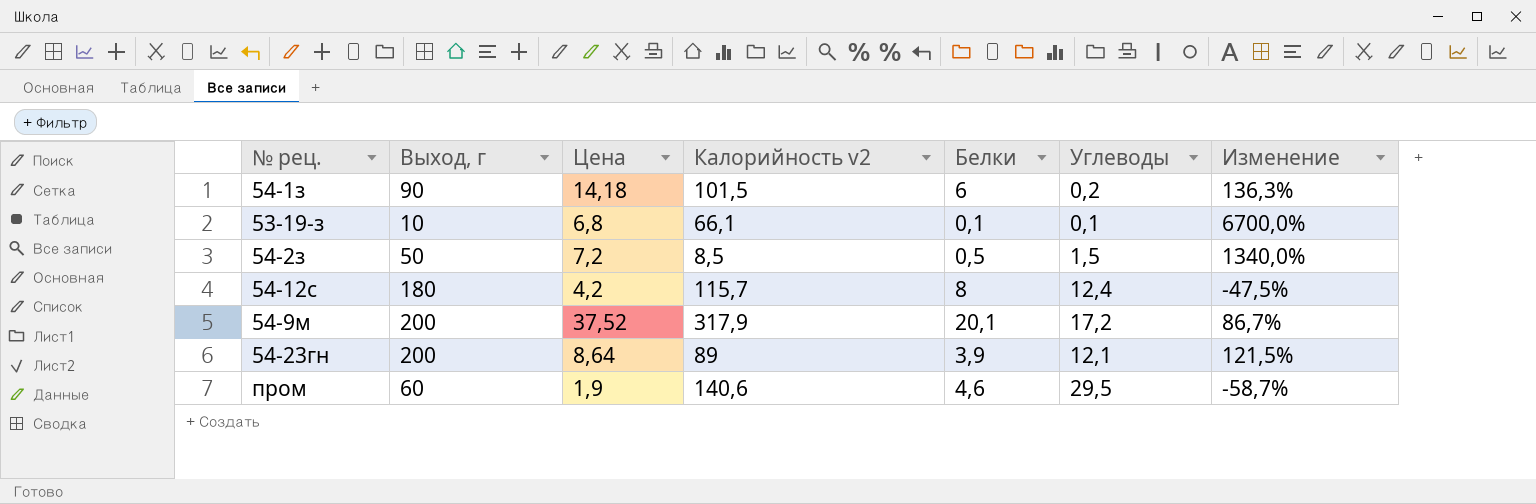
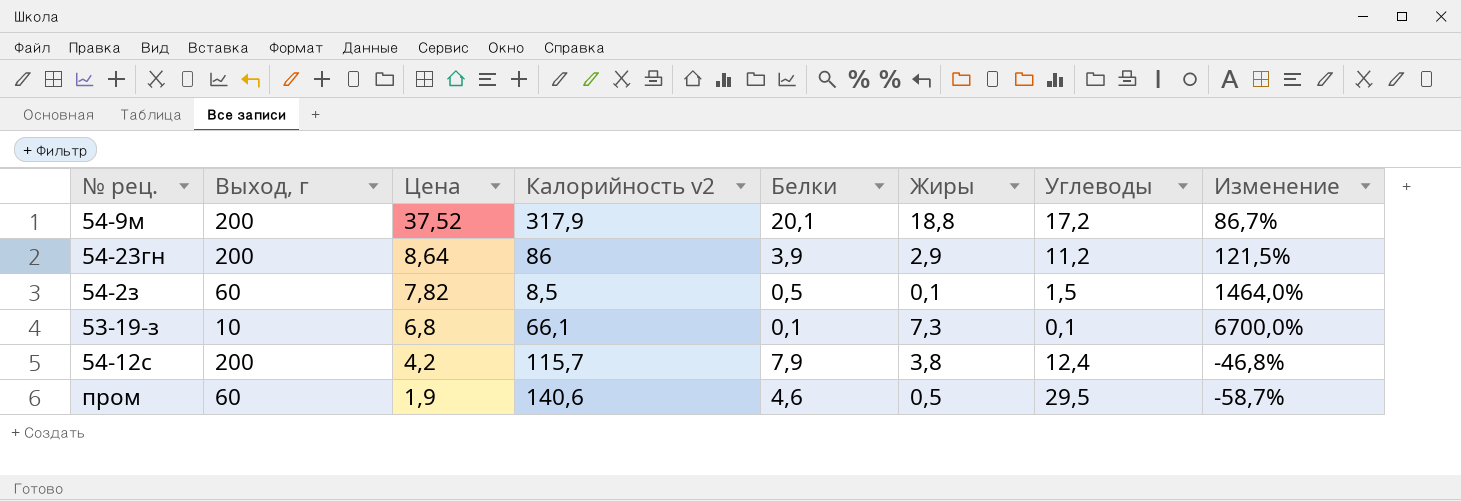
row order: none -> Цена descending
column Жиры | position: none -> 6
row 54-1з: 90 | 14,18 | 101,5 | 6 | 0,2 | 136,3% -> none
54-23гн | Калорийность v2: 89 -> 86
54-23гн | Углеводы: 12,1 -> 11,2
54-2з | Выход, г: 50 -> 60
54-2з | Цена: 7,2 -> 7,82
54-2з | Изменение: 1340,0% -> 1464,0%
54-12с | Выход, г: 180 -> 200
54-12с | Белки: 8 -> 7,9
54-12с | Изменение: -47,5% -> -46,8%

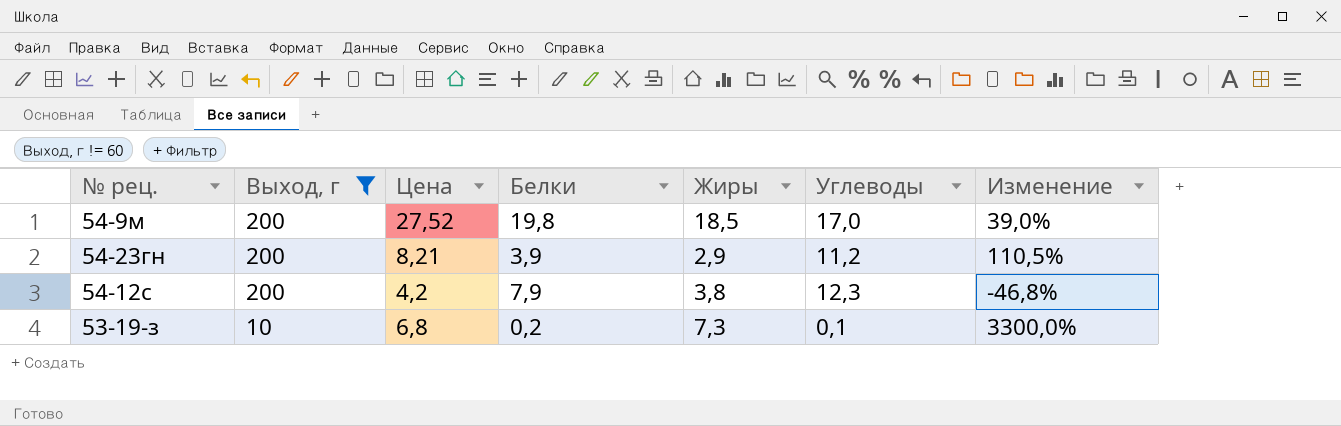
filter: none -> Выход, г != 60
row order: Цена descending -> Выход, г descending
column Калорийность v2 | position: 4 -> none
54-9м | Цена: 37,52 -> 27,52
54-9м | Белки: 20,1 -> 19,8
54-9м | Жиры: 18,8 -> 18,5
54-9м | Углеводы: 17,2 -> 17,0
54-9м | Изменение: 86,7% -> 39,0%
54-23гн | Цена: 8,64 -> 8,21
54-23гн | Изменение: 121,5% -> 110,5%
54-12с | Углеводы: 12,4 -> 12,3
53-19-з | Белки: 0,1 -> 0,2
53-19-з | Изменение: 6700,0% -> 3300,0%

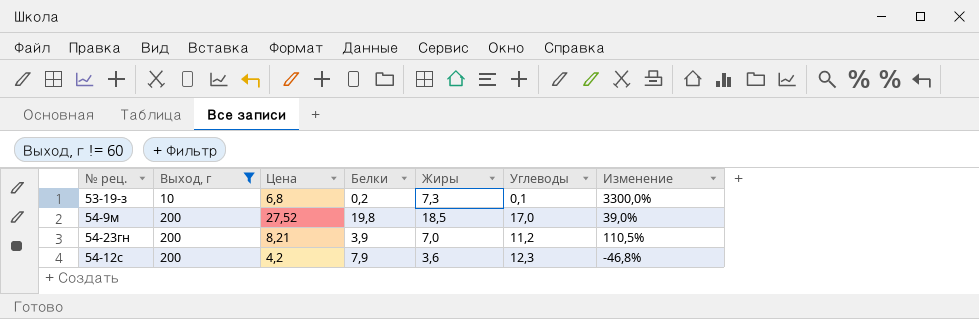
row order: Выход, г descending -> Выход, г ascending
54-23гн | Жиры: 2,9 -> 7,0
54-12с | Жиры: 3,8 -> 3,6

